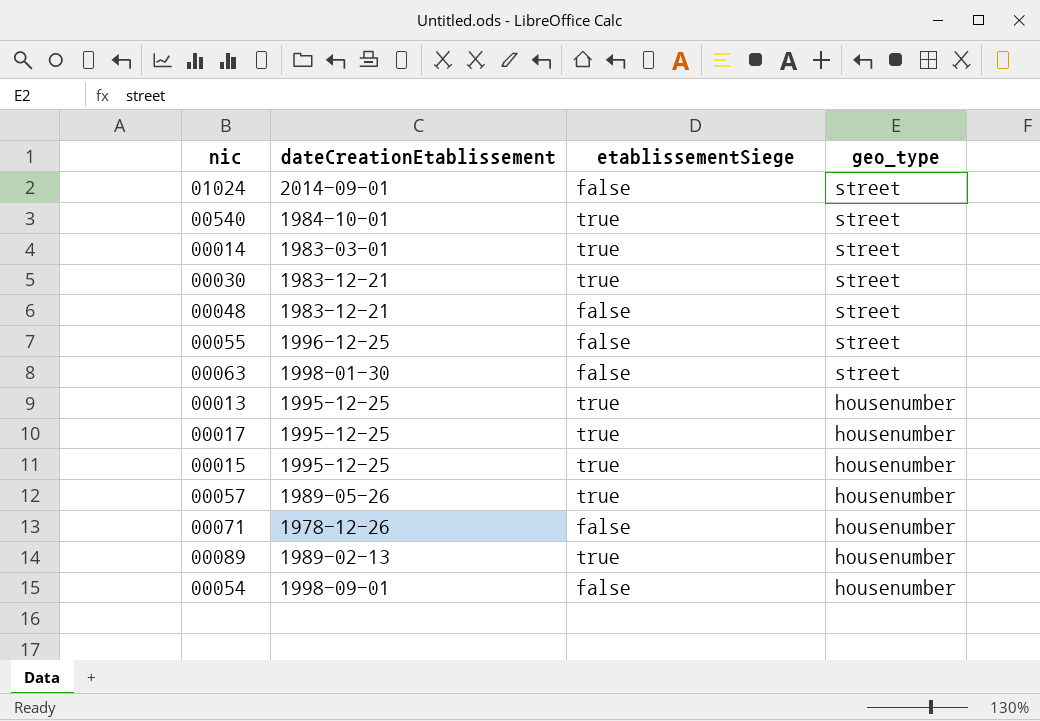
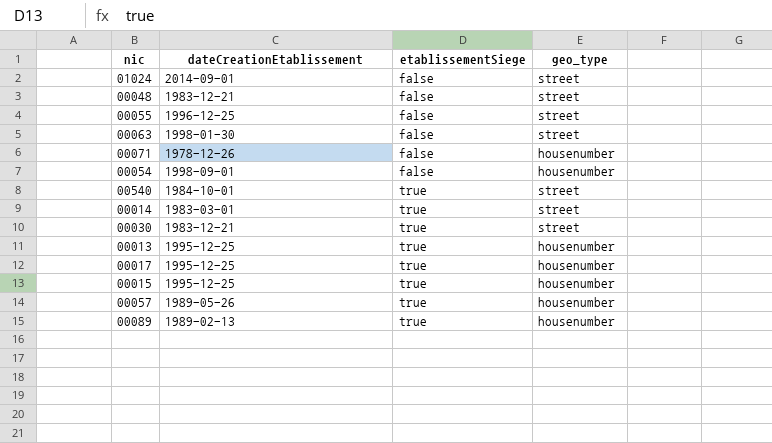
row order: geo_type descending -> etablissementSiege ascending

